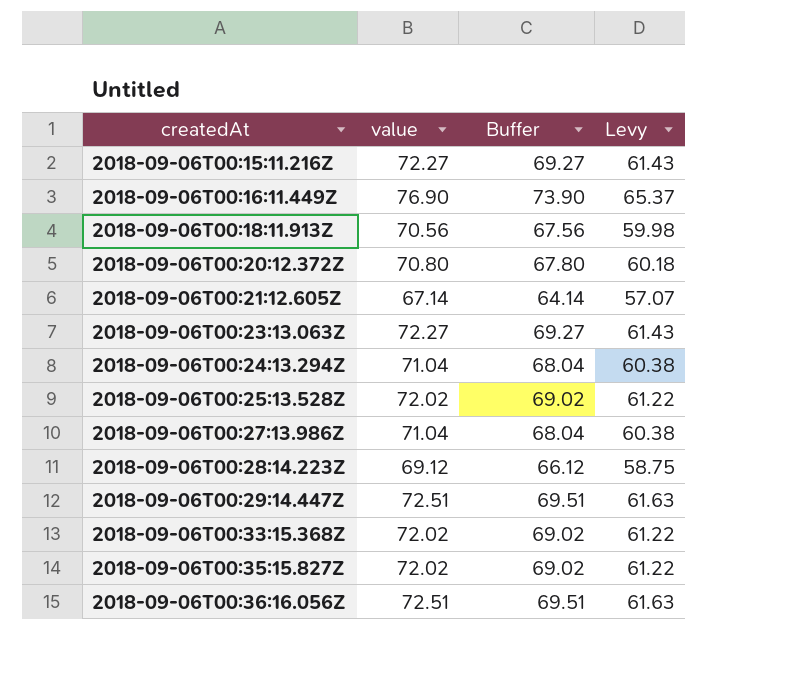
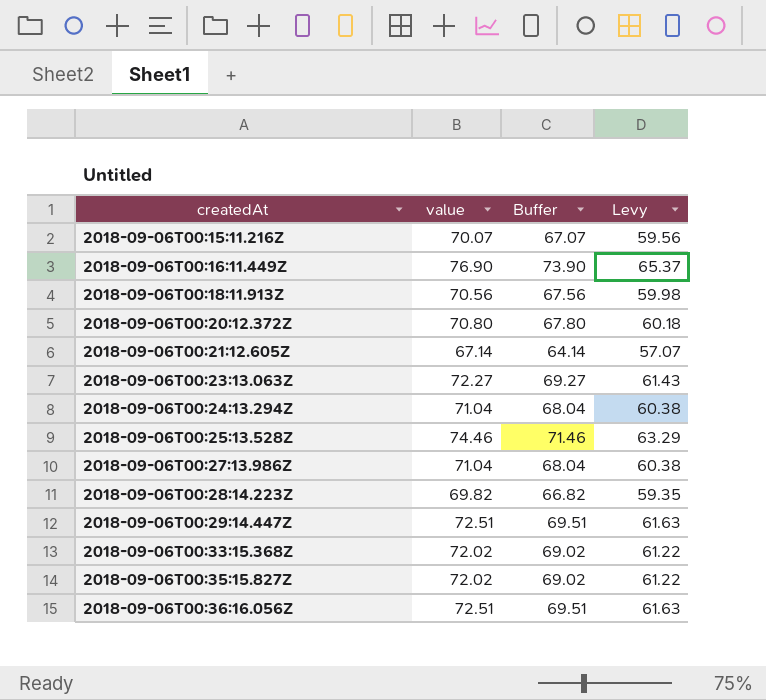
2018-09-06T00:15:11.216Z | value: 72.27 -> 70.07
2018-09-06T00:15:11.216Z | Buffer: 69.27 -> 67.07
2018-09-06T00:15:11.216Z | Levy: 61.43 -> 59.56
2018-09-06T00:25:13.528Z | value: 72.02 -> 74.46
2018-09-06T00:25:13.528Z | Buffer: 69.02 -> 71.46
2018-09-06T00:25:13.528Z | Levy: 61.22 -> 63.29
2018-09-06T00:28:14.223Z | value: 69.12 -> 69.82
2018-09-06T00:28:14.223Z | Buffer: 66.12 -> 66.82
2018-09-06T00:28:14.223Z | Levy: 58.75 -> 59.35

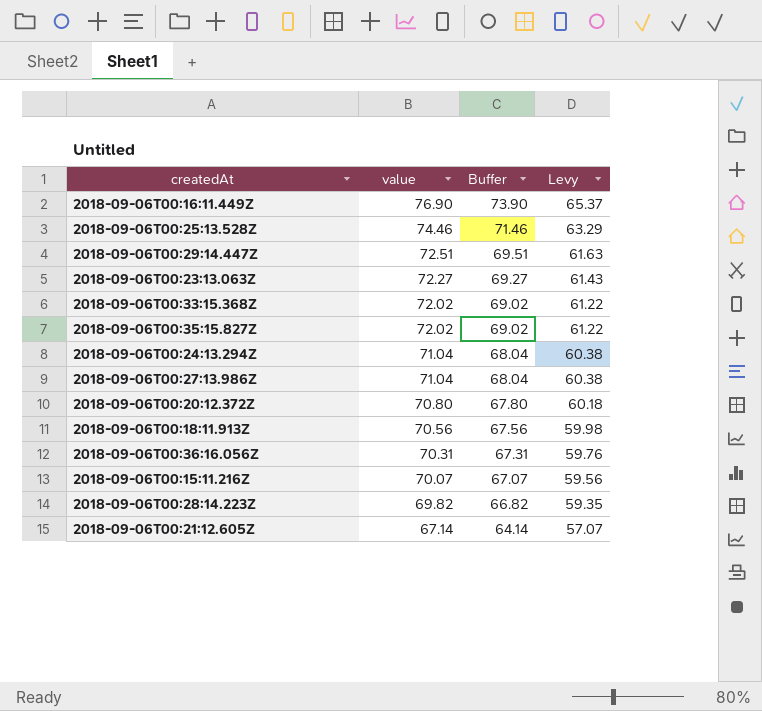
row order: createdAt ascending -> value descending
2018-09-06T00:36:16.056Z | value: 72.51 -> 70.31
2018-09-06T00:36:16.056Z | Buffer: 69.51 -> 67.31
2018-09-06T00:36:16.056Z | Levy: 61.63 -> 59.76

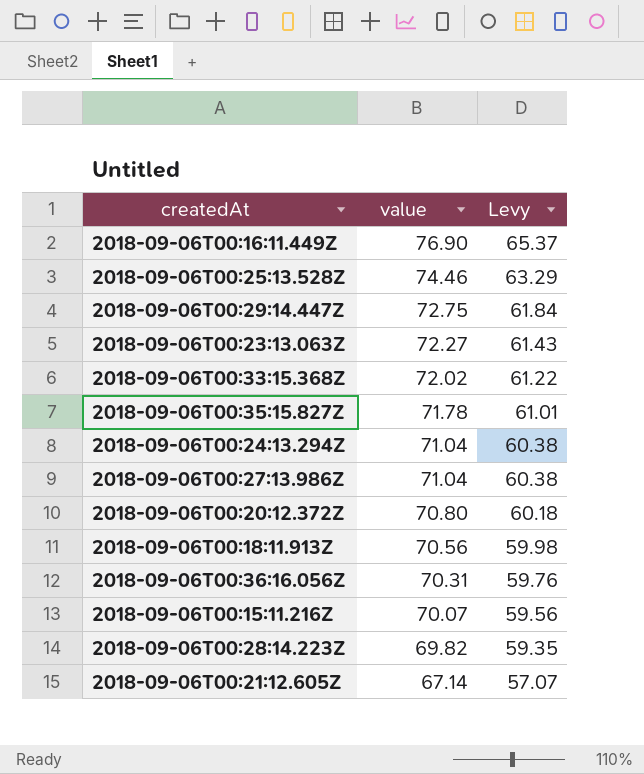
column Buffer | formula: [value] - 3 -> none
2018-09-06T00:29:14.447Z | value: 72.51 -> 72.75
2018-09-06T00:29:14.447Z | Levy: 61.63 -> 61.84
2018-09-06T00:35:15.827Z | value: 72.02 -> 71.78
2018-09-06T00:35:15.827Z | Levy: 61.22 -> 61.01

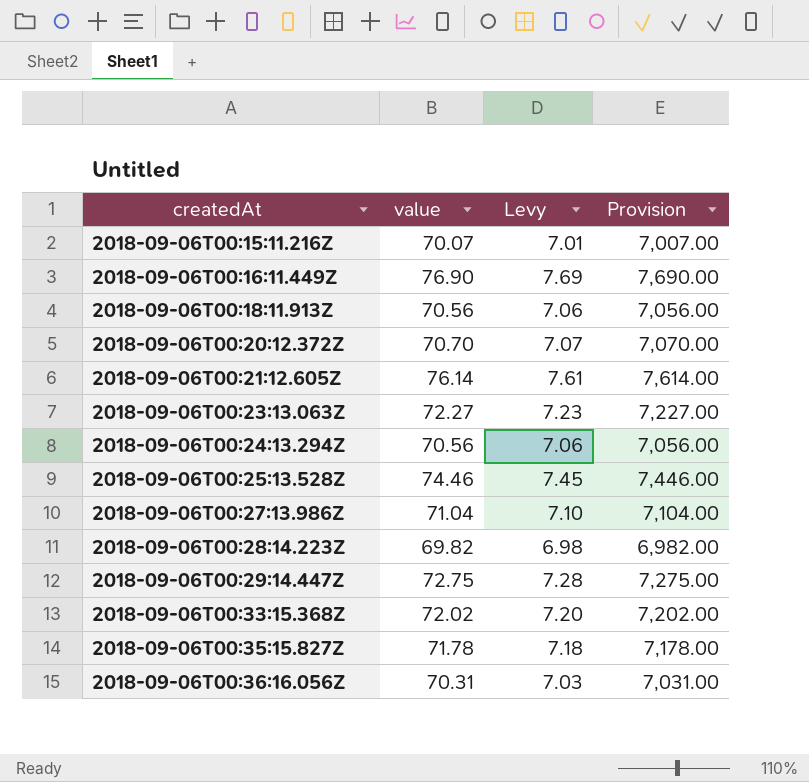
row order: value descending -> createdAt ascending
column Levy | formula: [value] * 0.85 -> [value] * 0.1
column Provision | formula: none -> [value] * 100
2018-09-06T00:20:12.372Z | value: 70.80 -> 70.70
2018-09-06T00:21:12.605Z | value: 67.14 -> 76.14
2018-09-06T00:24:13.294Z | value: 71.04 -> 70.56

